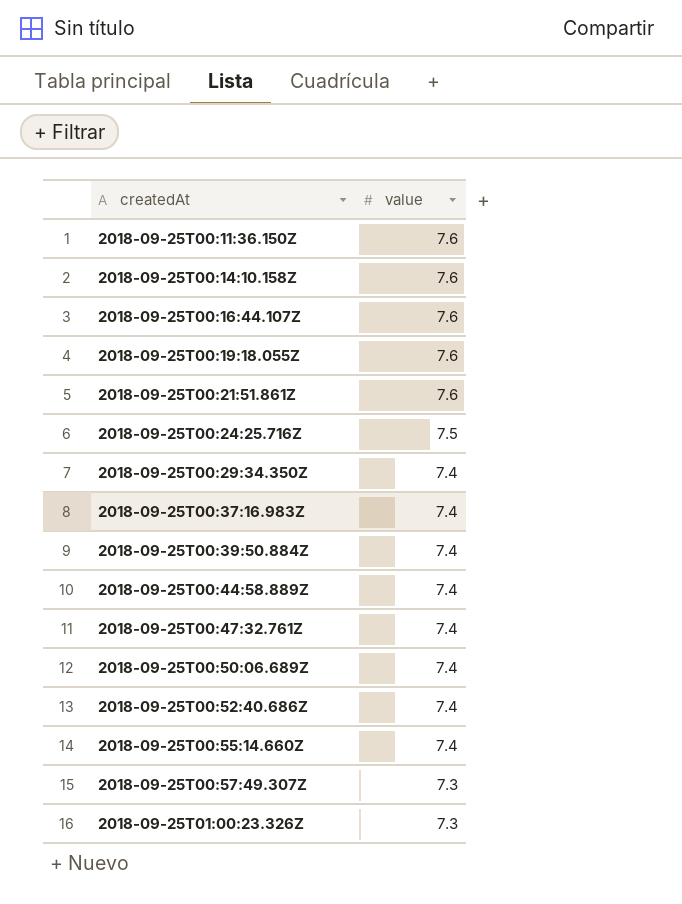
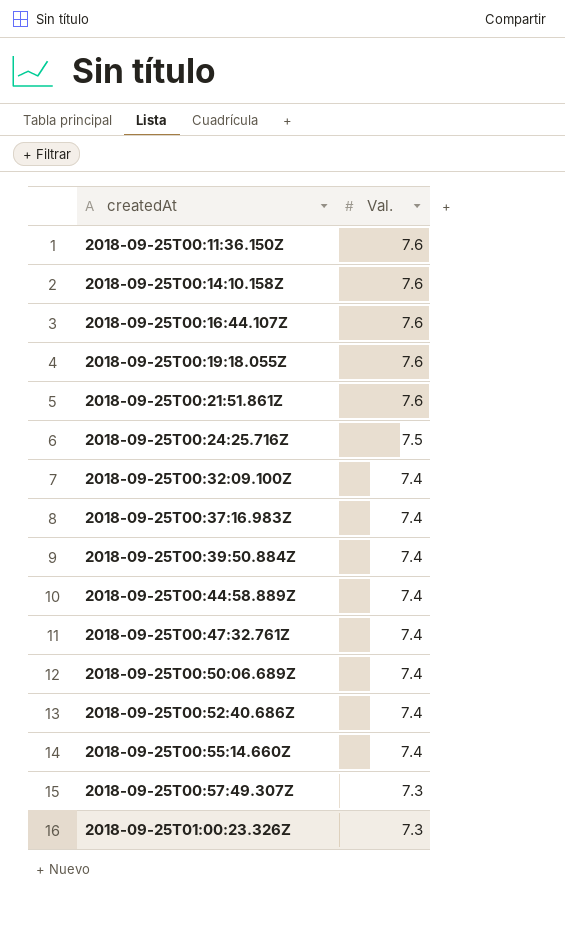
column name: value -> Val.
row 2018-09-25T00:29:34.350Z: 7.4 -> none
row 2018-09-25T00:32:09.100Z: none -> 7.4

